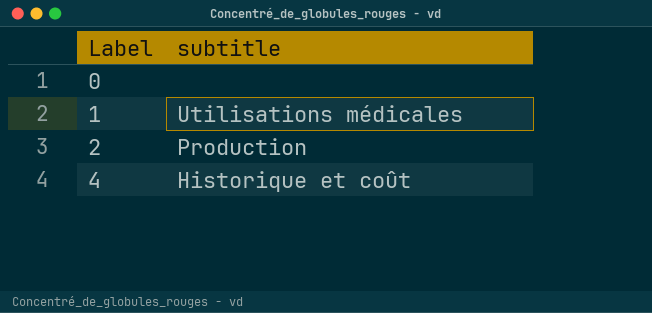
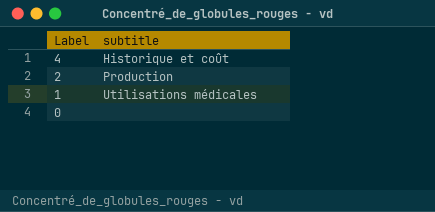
row order: Label ascending -> Label descending

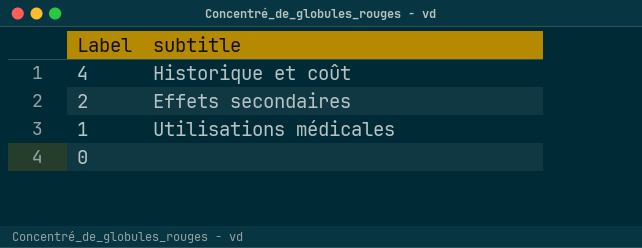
2 | subtitle: Production -> Effets secondaires

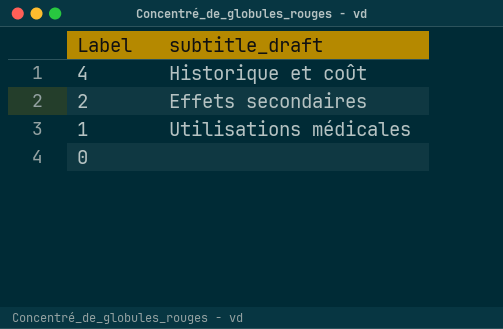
column name: subtitle -> subtitle_draft

